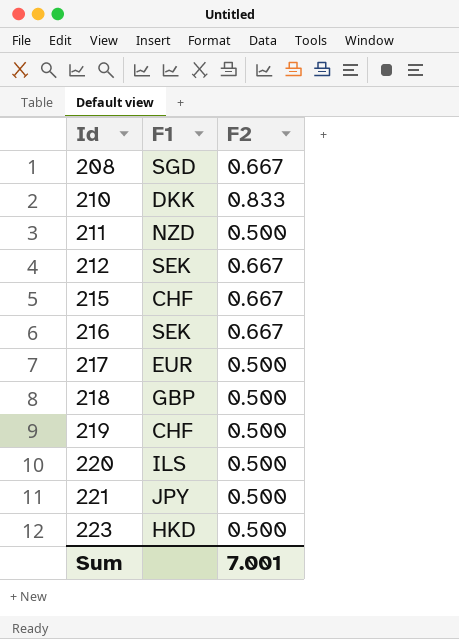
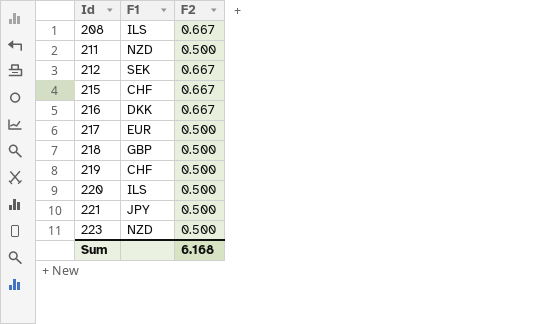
row 210: DKK | 0.833 -> none
208 | F1: SGD -> ILS
216 | F1: SEK -> DKK
223 | F1: HKD -> NZD
Sum | F2: 7.001 -> 6.168

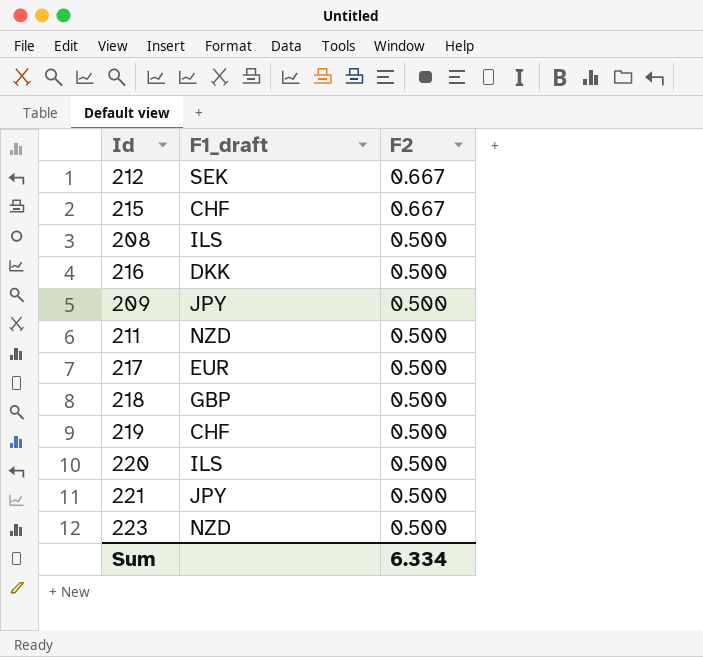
row order: Id ascending -> F2 descending
column name: F1 -> F1_draft
208 | F2: 0.667 -> 0.500
216 | F2: 0.667 -> 0.500
row 209: none -> JPY | 0.500
Sum | F2: 6.168 -> 6.334

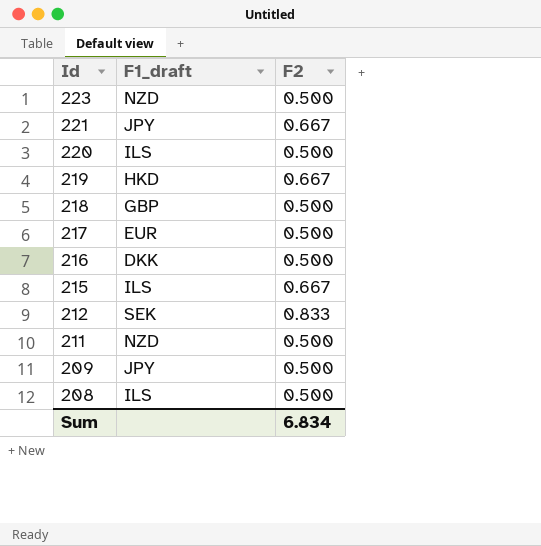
row order: F2 descending -> Id descending
221 | F2: 0.500 -> 0.667
219 | F1_draft: CHF -> HKD
219 | F2: 0.500 -> 0.667
215 | F1_draft: CHF -> ILS
212 | F2: 0.667 -> 0.833
Sum | F2: 6.334 -> 6.834

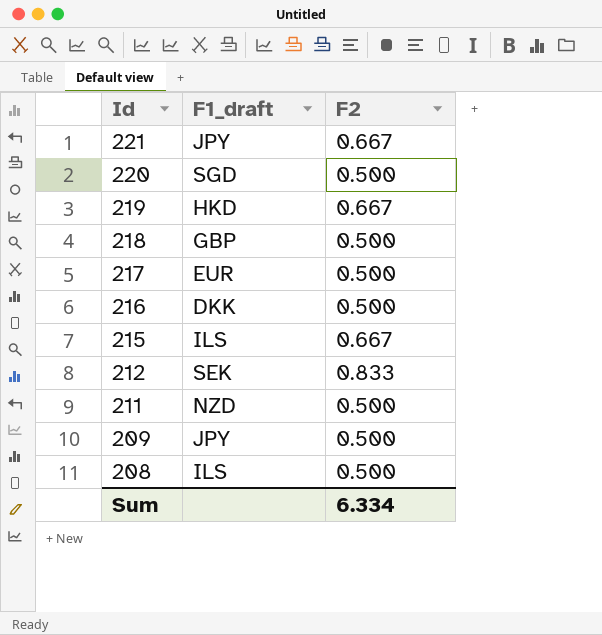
row 223: NZD | 0.500 -> none
220 | F1_draft: ILS -> SGD
Sum | F2: 6.834 -> 6.334

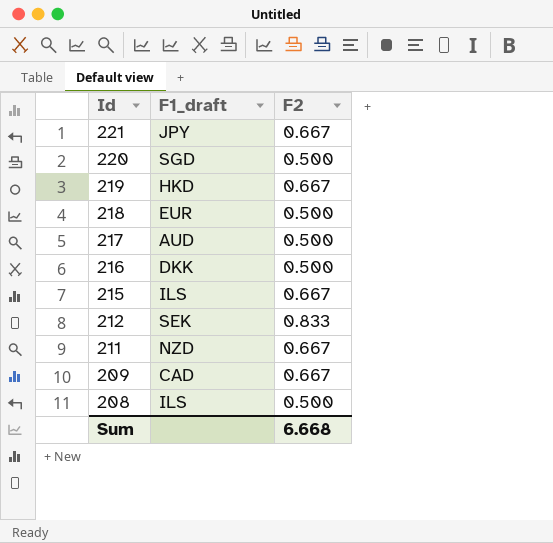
218 | F1_draft: GBP -> EUR
217 | F1_draft: EUR -> AUD
211 | F2: 0.500 -> 0.667
209 | F1_draft: JPY -> CAD
209 | F2: 0.500 -> 0.667
Sum | F2: 6.334 -> 6.668

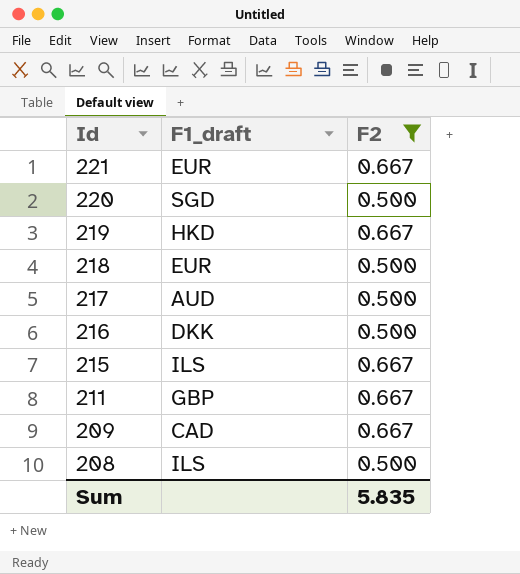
filter: none -> F2 != 0.833
221 | F1_draft: JPY -> EUR
211 | F1_draft: NZD -> GBP
Sum | F2: 6.668 -> 5.835

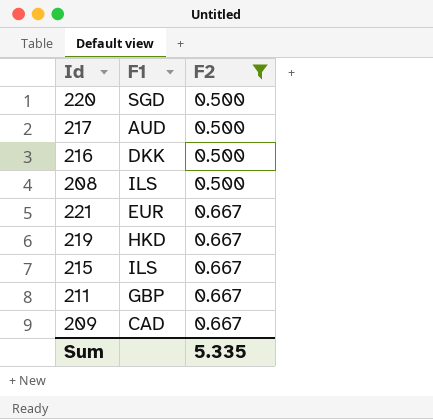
row order: Id descending -> F2 ascending
column name: F1_draft -> F1
row 218: EUR | 0.500 -> none
Sum | F2: 5.835 -> 5.335

